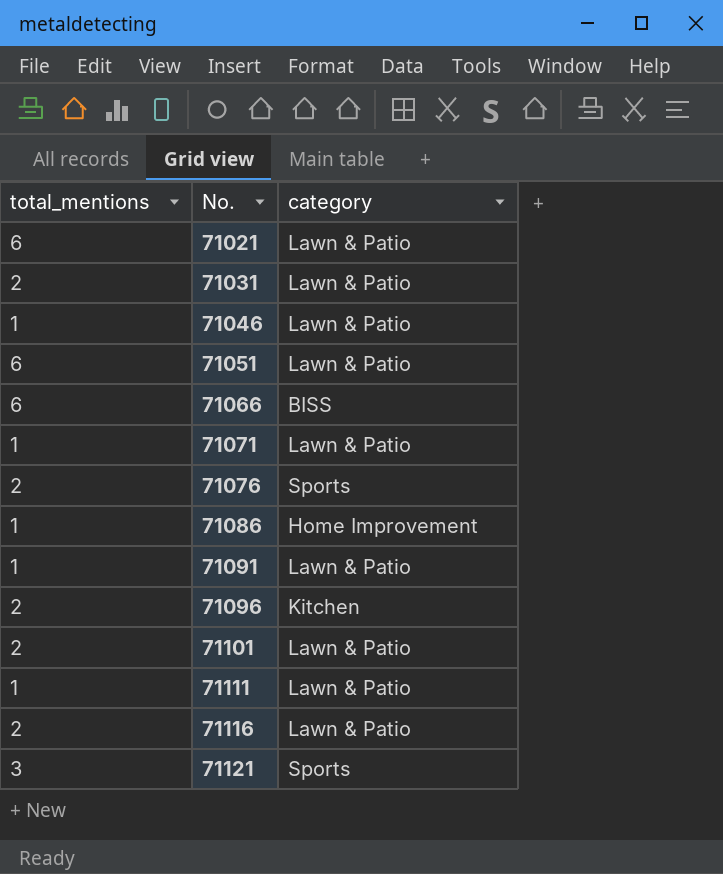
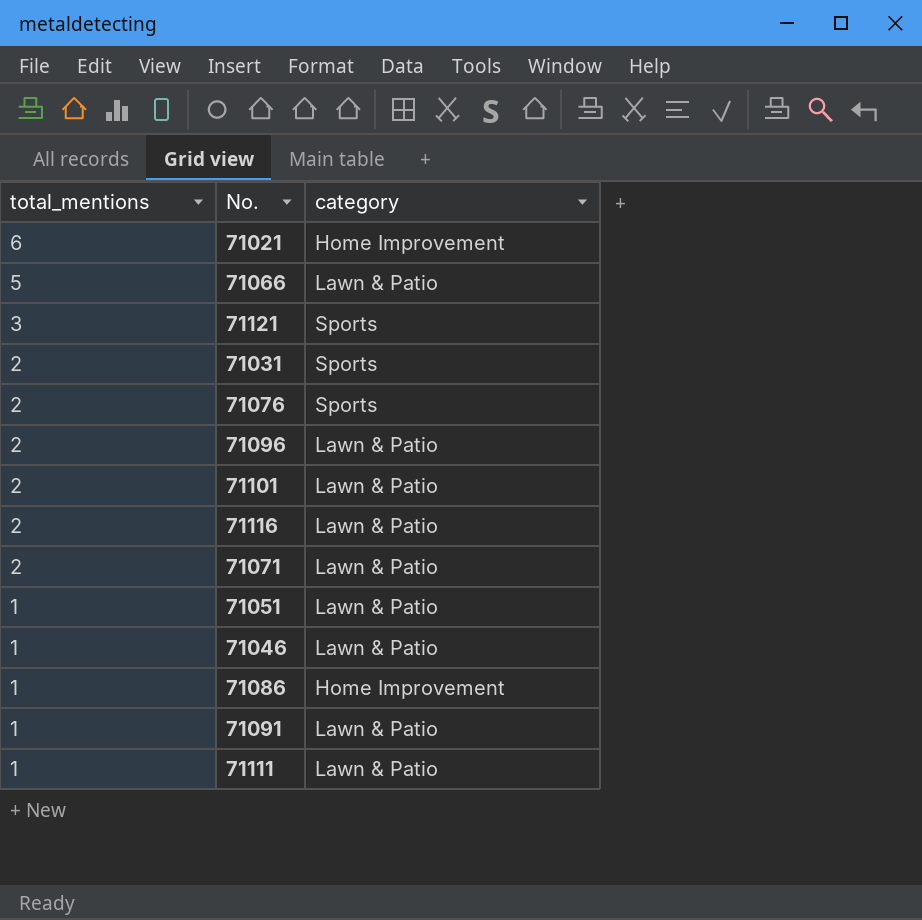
row order: No. ascending -> total_mentions descending
71021 | category: Lawn & Patio -> Home Improvement
71066 | total_mentions: 6 -> 5
71066 | category: BISS -> Lawn & Patio
71031 | category: Lawn & Patio -> Sports
71096 | category: Kitchen -> Lawn & Patio
71071 | total_mentions: 1 -> 2
71051 | total_mentions: 6 -> 1

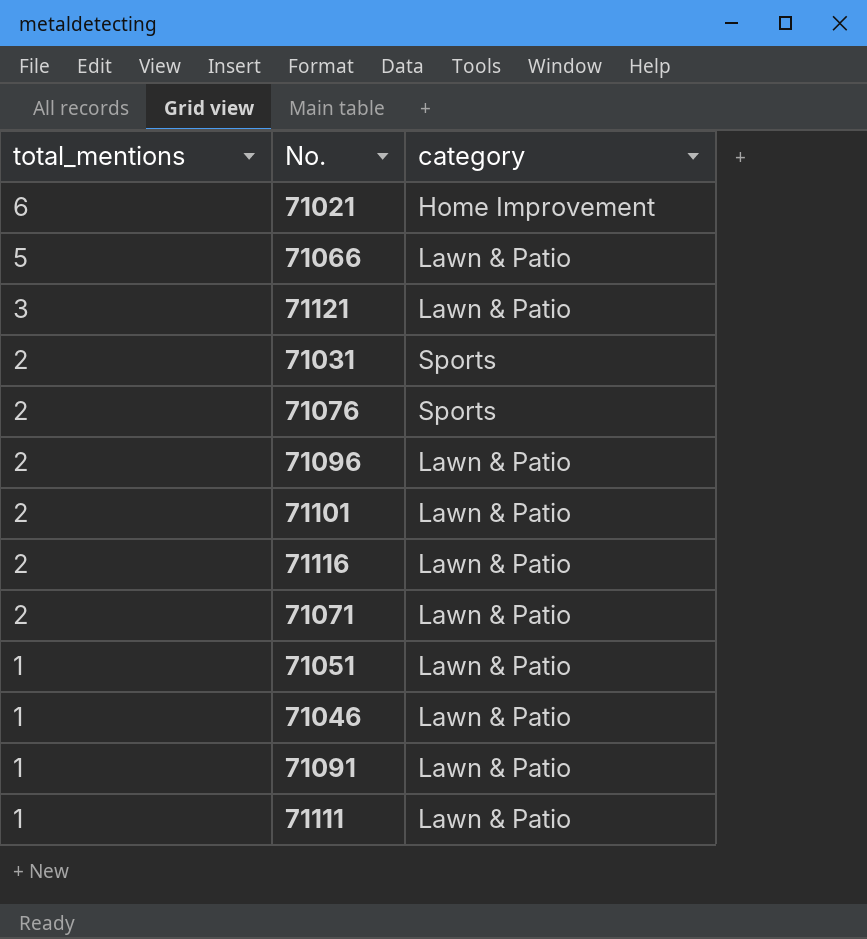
row 71086: 1 | Home Improvement -> none
71121 | category: Sports -> Lawn & Patio

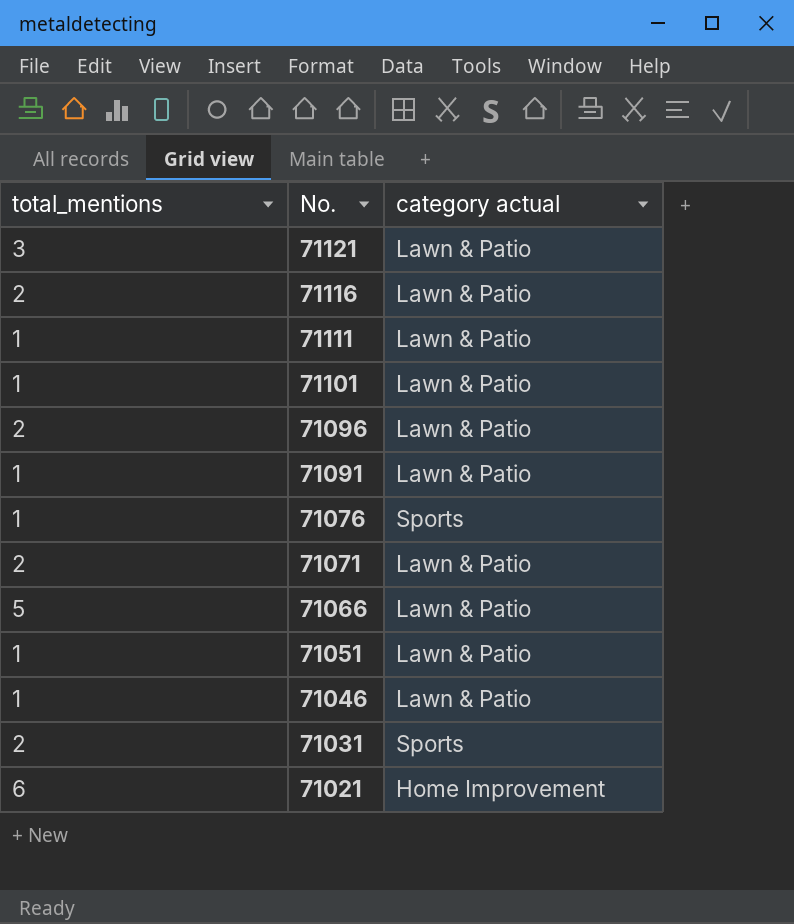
row order: total_mentions descending -> No. descending
column name: category -> category actual
71101 | total_mentions: 2 -> 1
71076 | total_mentions: 2 -> 1

